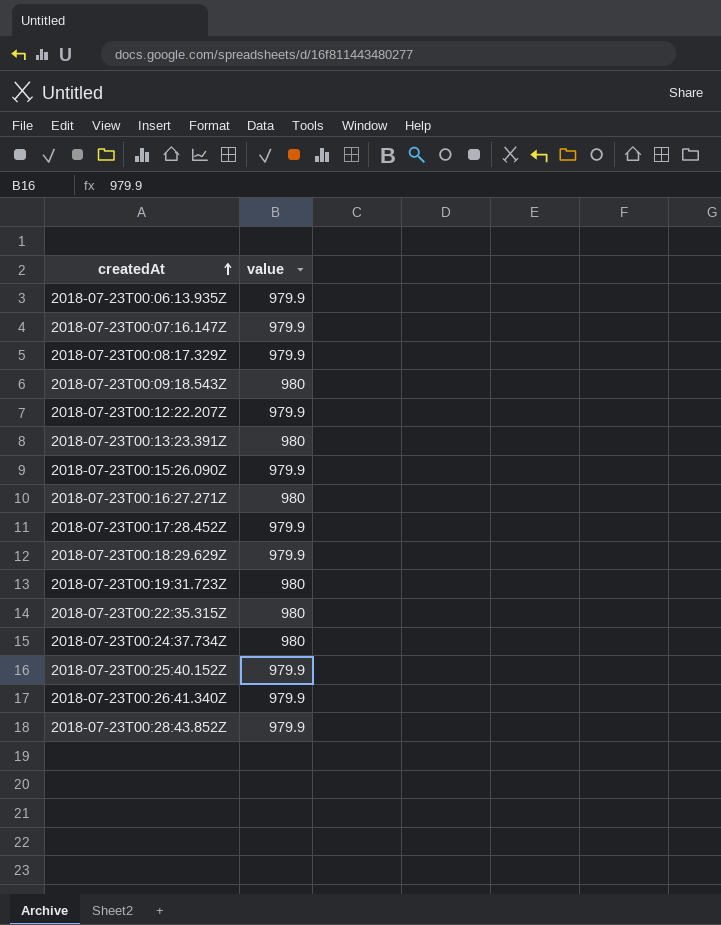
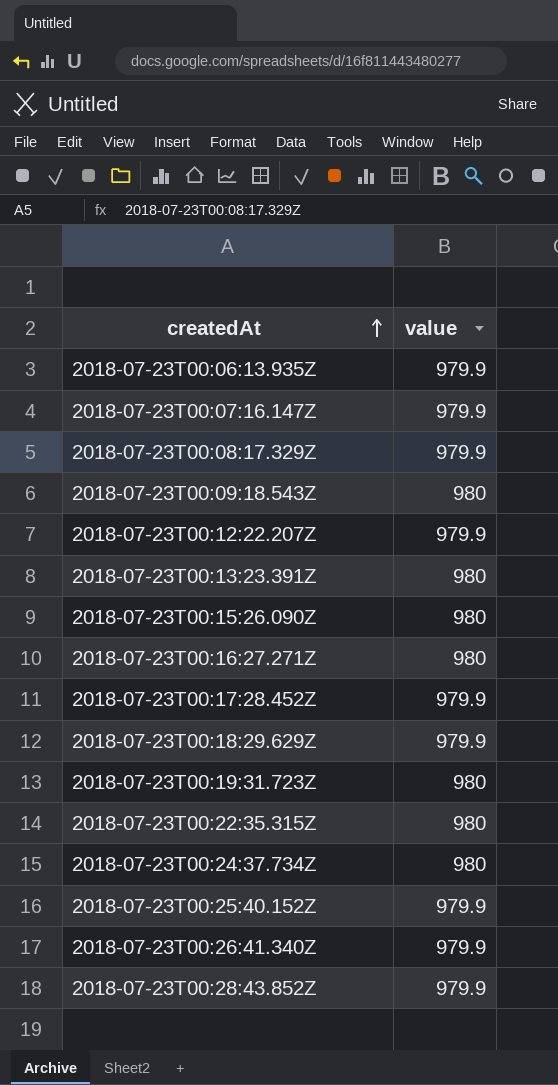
2018-07-23T00:15:26.090Z | value: 979.9 -> 980

